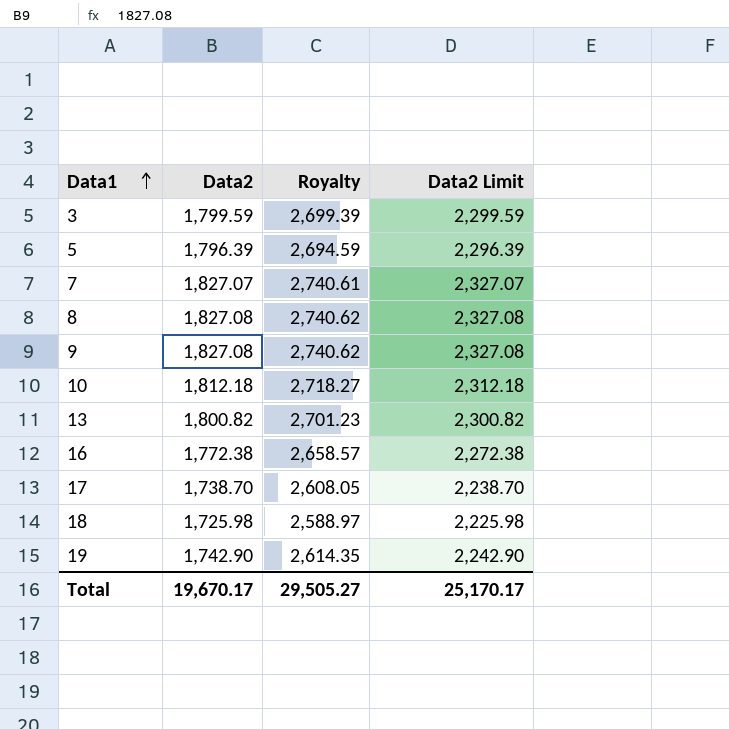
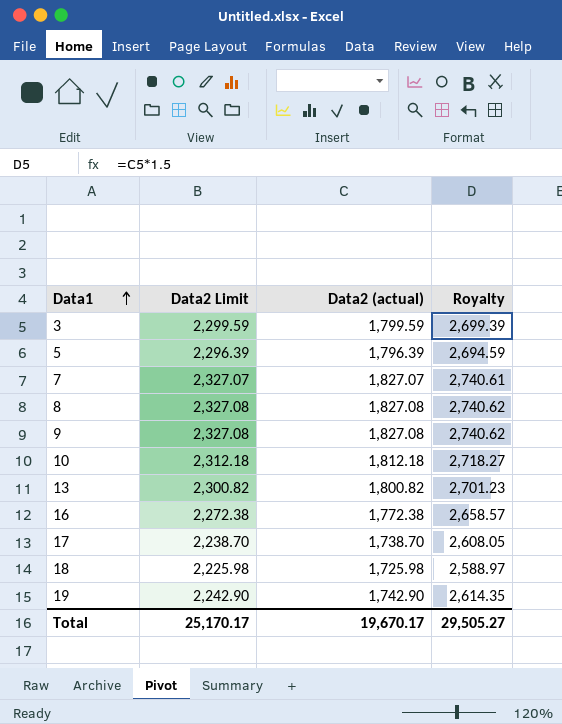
column Data2 Limit | position: 4 -> 2
column name: Data2 -> Data2 (actual)

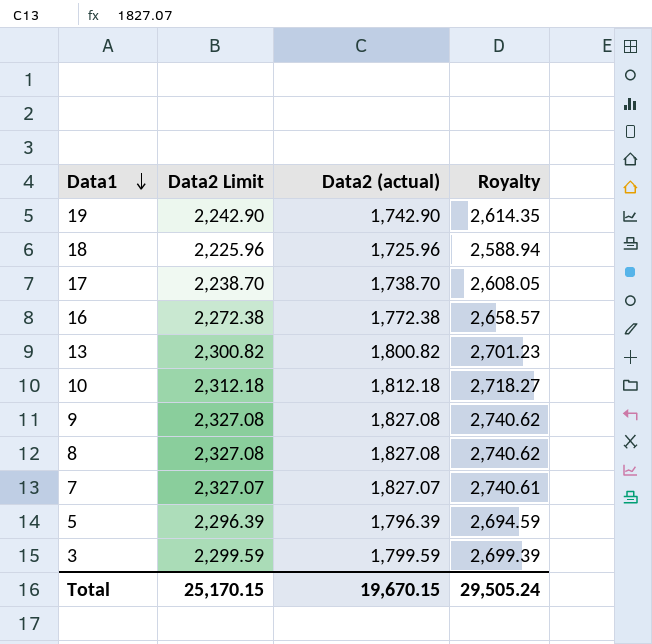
row order: Data1 ascending -> Data1 descending
18 | Data2 Limit: 2,225.98 -> 2,225.96
18 | Data2 (actual): 1,725.98 -> 1,725.96
18 | Royalty: 2,588.97 -> 2,588.94
Total | Data2 Limit: 25,170.17 -> 25,170.15
Total | Data2 (actual): 19,670.17 -> 19,670.15
Total | Royalty: 29,505.27 -> 29,505.24

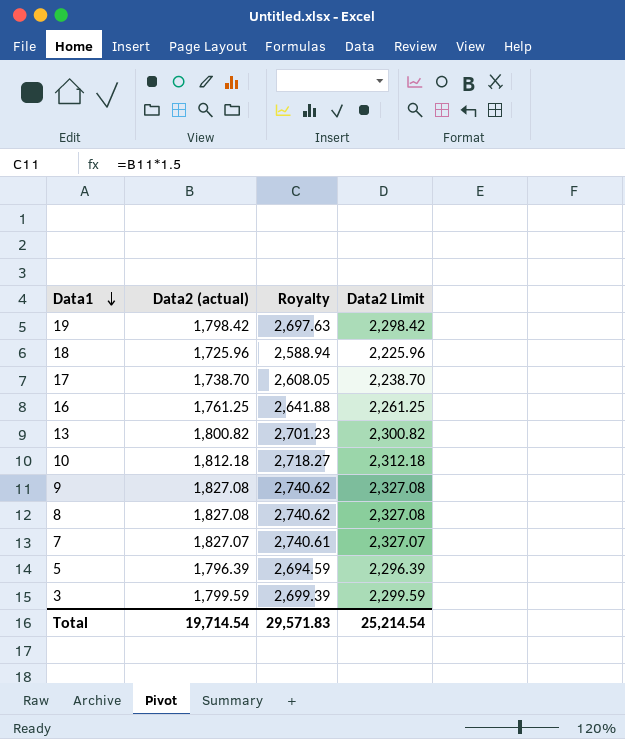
column Data2 Limit | position: 2 -> 4
19 | Data2 (actual): 1,742.90 -> 1,798.42
19 | Royalty: 2,614.35 -> 2,697.63
19 | Data2 Limit: 2,242.90 -> 2,298.42
16 | Data2 (actual): 1,772.38 -> 1,761.25
16 | Royalty: 2,658.57 -> 2,641.88
16 | Data2 Limit: 2,272.38 -> 2,261.25
Total | Data2 (actual): 19,670.15 -> 19,714.54
Total | Royalty: 29,505.24 -> 29,571.83
Total | Data2 Limit: 25,170.15 -> 25,214.54

